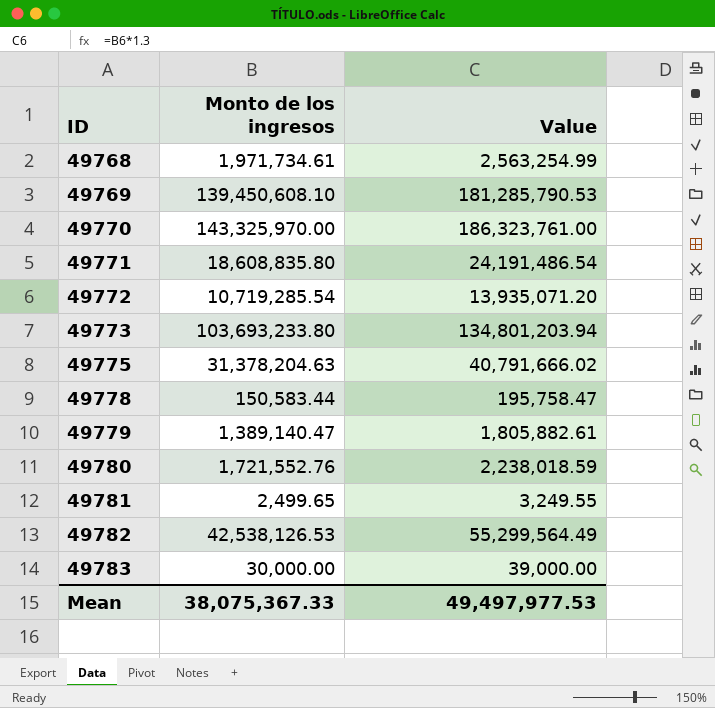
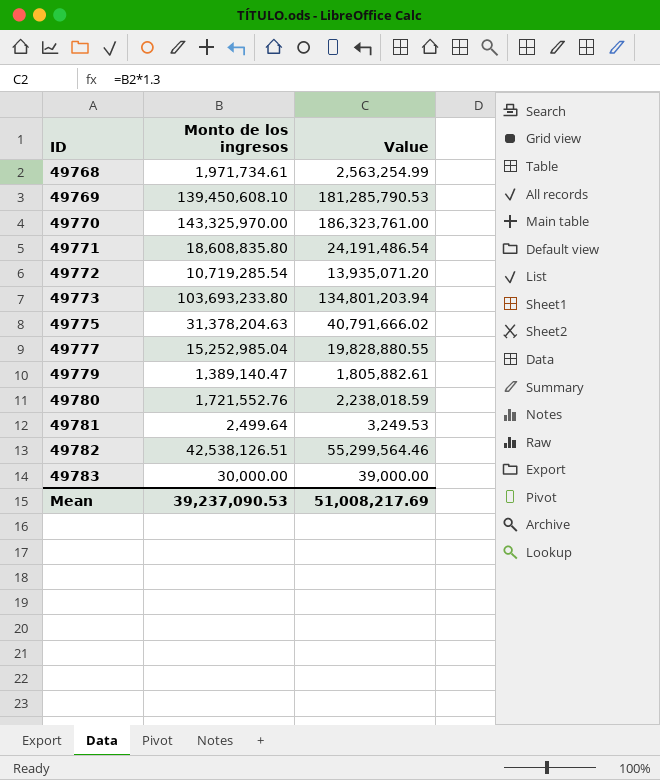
row 49778: 150,583.44 | 195,758.47 -> none
row 49777: none -> 15,252,985.04 | 19,828,880.55
49781 | Monto de los ingresos: 2,499.65 -> 2,499.64
49781 | Value: 3,249.55 -> 3,249.53
49782 | Monto de los ingresos: 42,538,126.53 -> 42,538,126.51
49782 | Value: 55,299,564.49 -> 55,299,564.46
Mean | Monto de los ingresos: 38,075,367.33 -> 39,237,090.53
Mean | Value: 49,497,977.53 -> 51,008,217.69

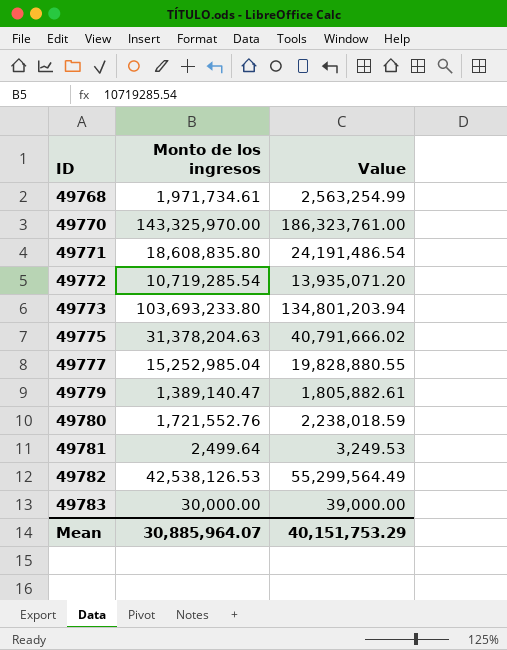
row 49769: 139,450,608.10 | 181,285,790.53 -> none
49782 | Monto de los ingresos: 42,538,126.51 -> 42,538,126.53
49782 | Value: 55,299,564.46 -> 55,299,564.49
Mean | Monto de los ingresos: 39,237,090.53 -> 30,885,964.07
Mean | Value: 51,008,217.69 -> 40,151,753.29

